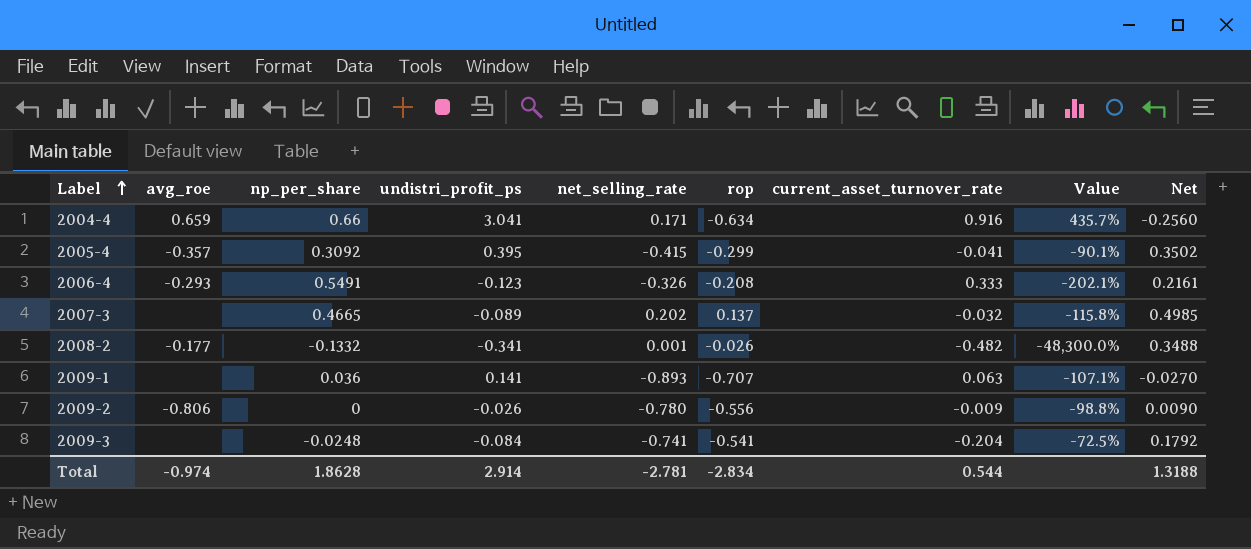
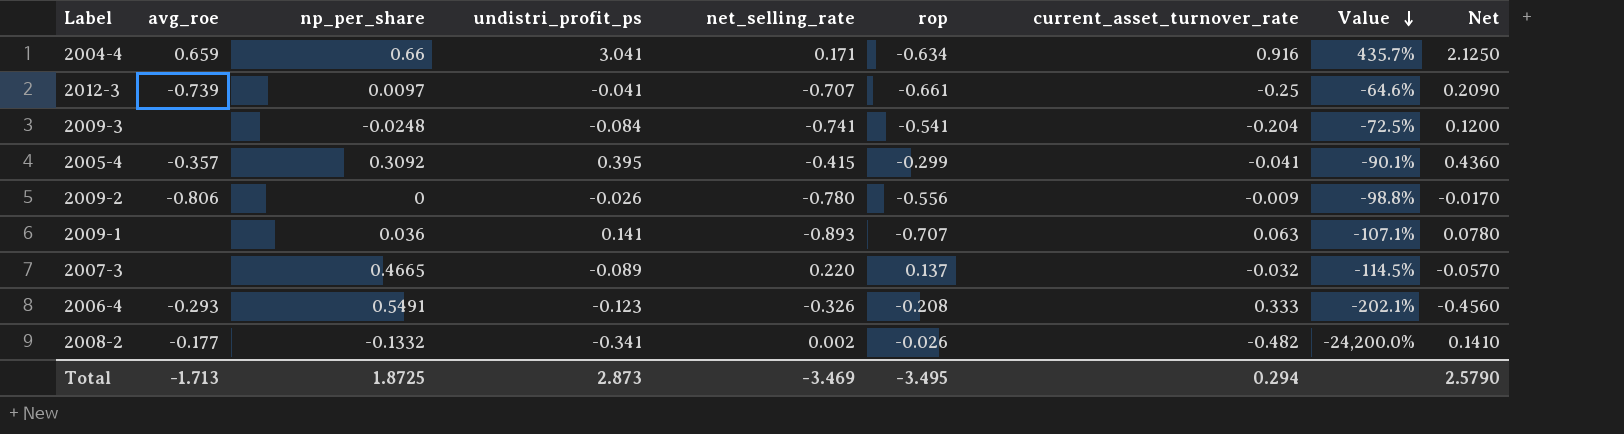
row order: Label ascending -> Value descending
column Net | formula: [np_per_share] - [current_asset_turnover_rate] -> [undistri_profit_ps] - [current_asset_turnover_rate]
row 2012-3: none -> -0.739 | 0.0097 | -0.041 | -0.707 | -0.661 | -0.25 | -64.6% | 0.2090
2007-3 | net_selling_rate: 0.202 -> 0.220
2007-3 | Value: -115.8% -> -114.5%
2008-2 | net_selling_rate: 0.001 -> 0.002
2008-2 | Value: -48,300.0% -> -24,200.0%
Total | avg_roe: -0.974 -> -1.713
Total | np_per_share: 1.8628 -> 1.8725
Total | undistri_profit_ps: 2.914 -> 2.873
Total | net_selling_rate: -2.781 -> -3.469
Total | rop: -2.834 -> -3.495
Total | current_asset_turnover_rate: 0.544 -> 0.294
Total | Net: 1.3188 -> 2.5790

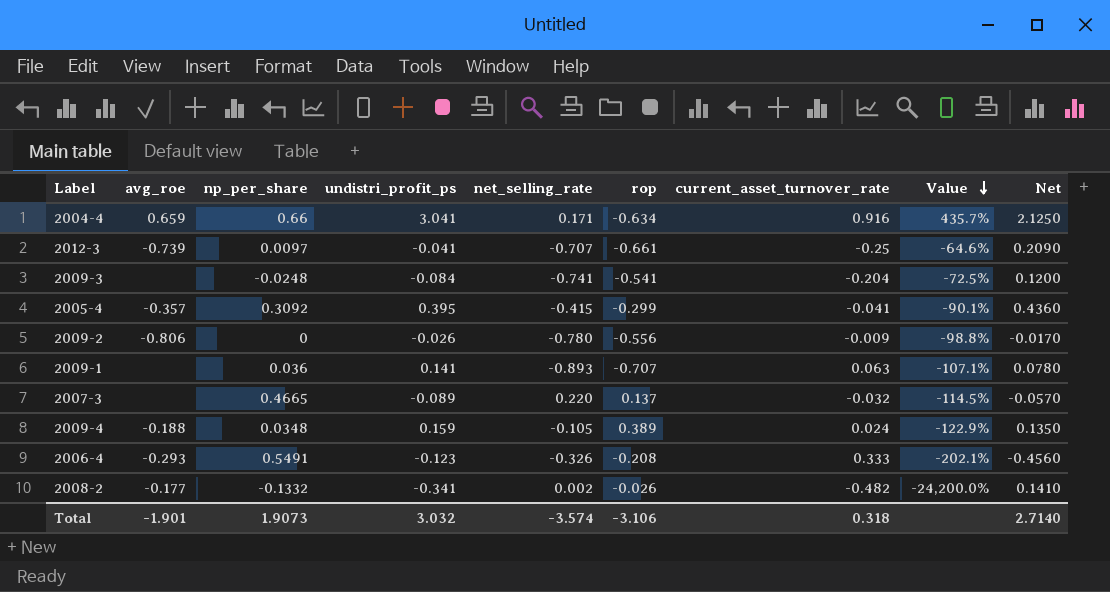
row 2009-4: none -> -0.188 | 0.0348 | 0.159 | -0.105 | 0.389 | 0.024 | -122.9% | 0.1350
Total | avg_roe: -1.713 -> -1.901
Total | np_per_share: 1.8725 -> 1.9073
Total | undistri_profit_ps: 2.873 -> 3.032
Total | net_selling_rate: -3.469 -> -3.574
Total | rop: -3.495 -> -3.106
Total | current_asset_turnover_rate: 0.294 -> 0.318
Total | Net: 2.5790 -> 2.7140

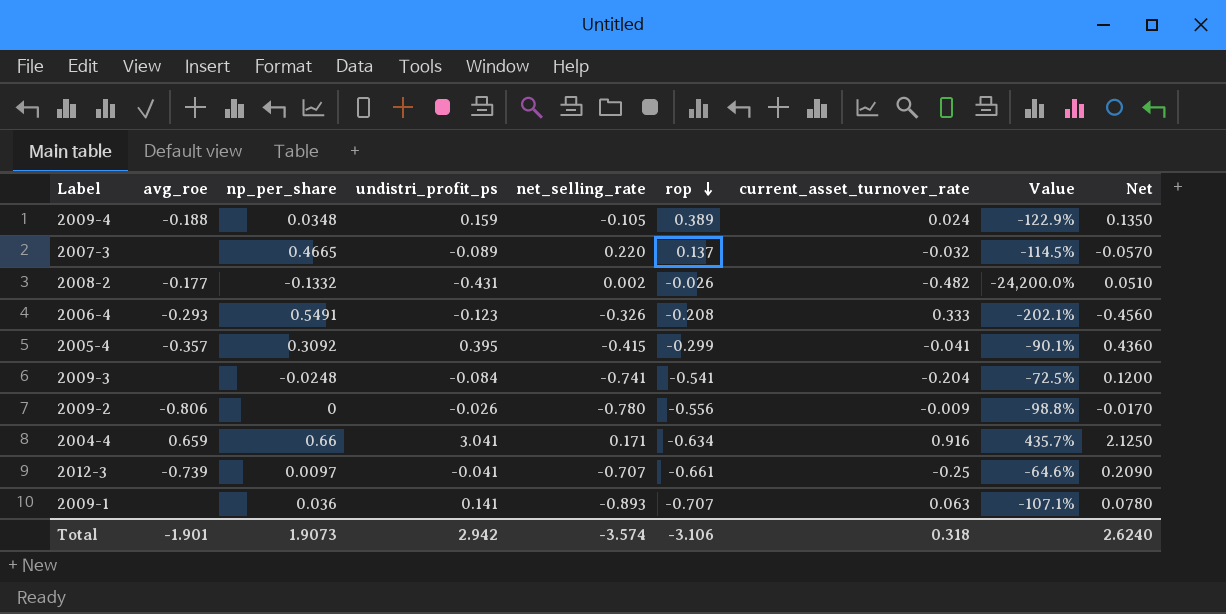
row order: Value descending -> rop descending
2008-2 | undistri_profit_ps: -0.341 -> -0.431
2008-2 | Net: 0.1410 -> 0.0510
Total | undistri_profit_ps: 3.032 -> 2.942
Total | Net: 2.7140 -> 2.6240

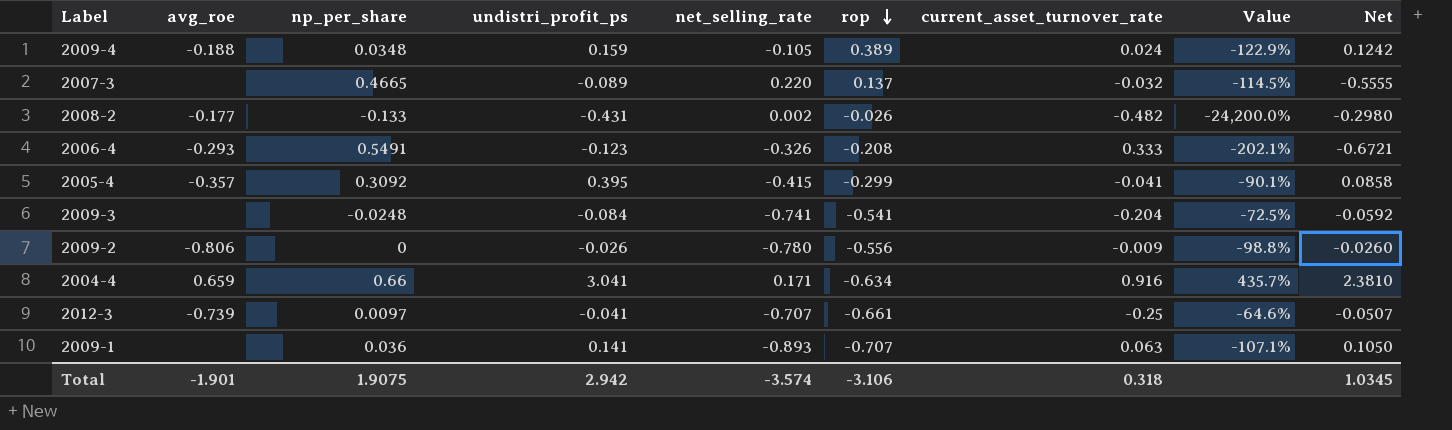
column Net | formula: [undistri_profit_ps] - [current_asset_turnover_rate] -> [undistri_profit_ps] - [np_per_share]
2008-2 | np_per_share: -0.1332 -> -0.133
Total | np_per_share: 1.9073 -> 1.9075
Total | Net: 2.6240 -> 1.0345

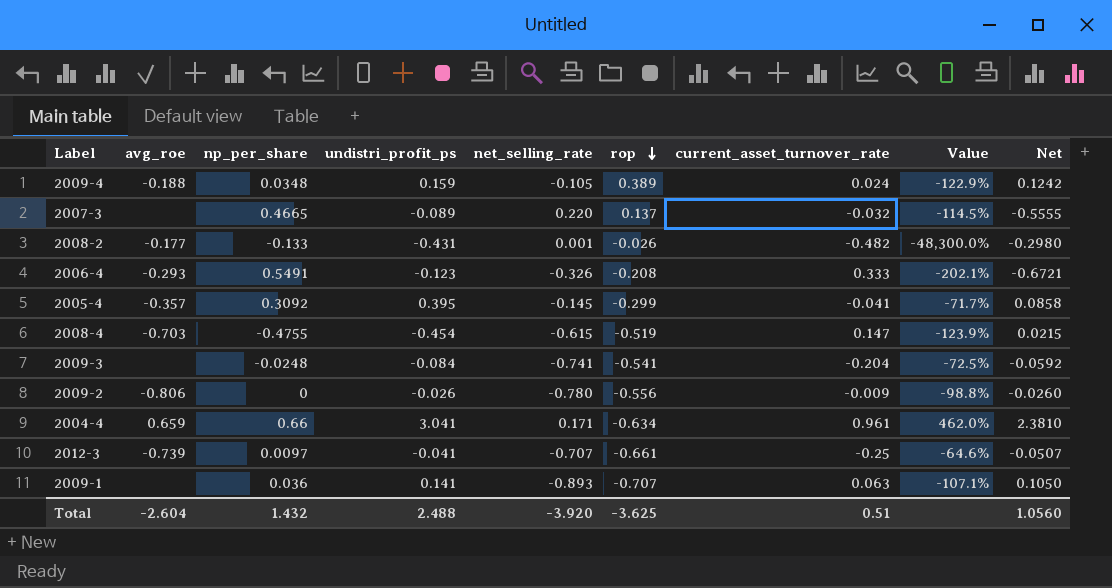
2008-2 | net_selling_rate: 0.002 -> 0.001
2008-2 | Value: -24,200.0% -> -48,300.0%
2005-4 | net_selling_rate: -0.415 -> -0.145
2005-4 | Value: -90.1% -> -71.7%
row 2008-4: none -> -0.703 | -0.4755 | -0.454 | -0.615 | -0.519 | 0.147 | -123.9% | 0.0215
2004-4 | current_asset_turnover_rate: 0.916 -> 0.961
2004-4 | Value: 435.7% -> 462.0%
Total | avg_roe: -1.901 -> -2.604
Total | np_per_share: 1.9075 -> 1.432
Total | undistri_profit_ps: 2.942 -> 2.488
Total | net_selling_rate: -3.574 -> -3.920
Total | rop: -3.106 -> -3.625
Total | current_asset_turnover_rate: 0.318 -> 0.51
Total | Net: 1.0345 -> 1.0560

